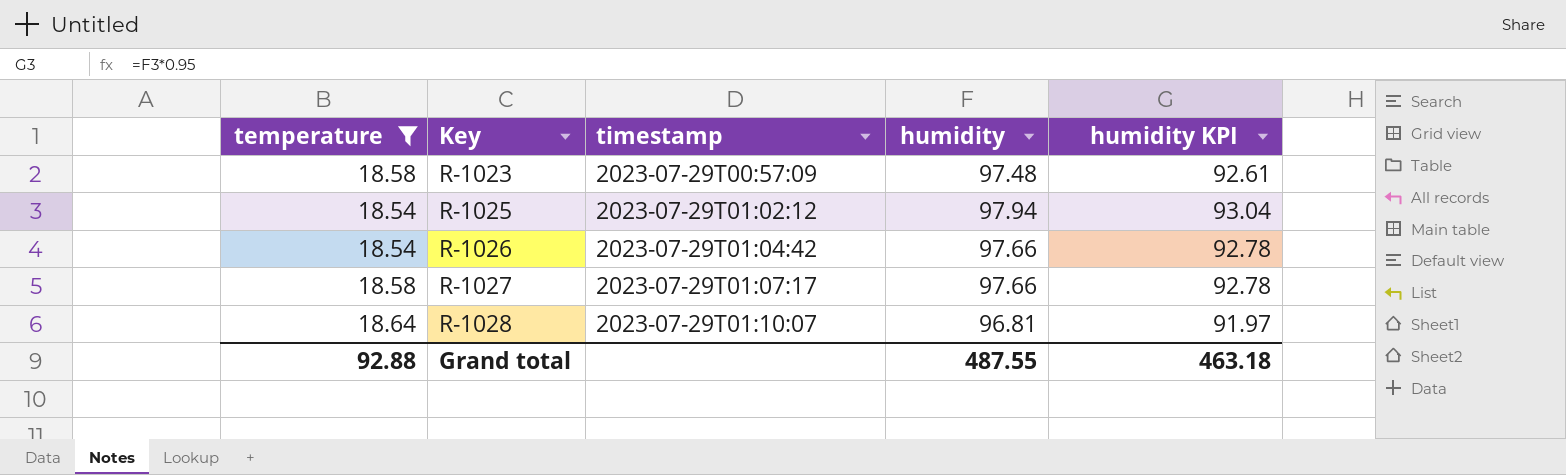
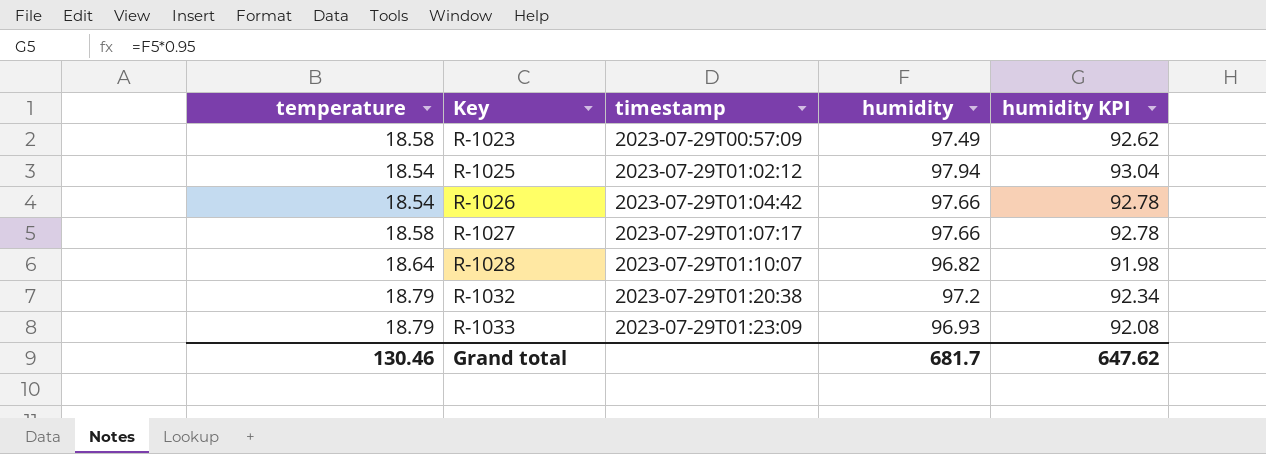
filter: temperature != 18.79 -> none
R-1023 | humidity: 97.48 -> 97.49
R-1023 | humidity KPI: 92.61 -> 92.62
R-1028 | humidity: 96.81 -> 96.82
R-1028 | humidity KPI: 91.97 -> 91.98
Grand total | temperature: 92.88 -> 130.46
Grand total | humidity: 487.55 -> 681.7
Grand total | humidity KPI: 463.18 -> 647.62

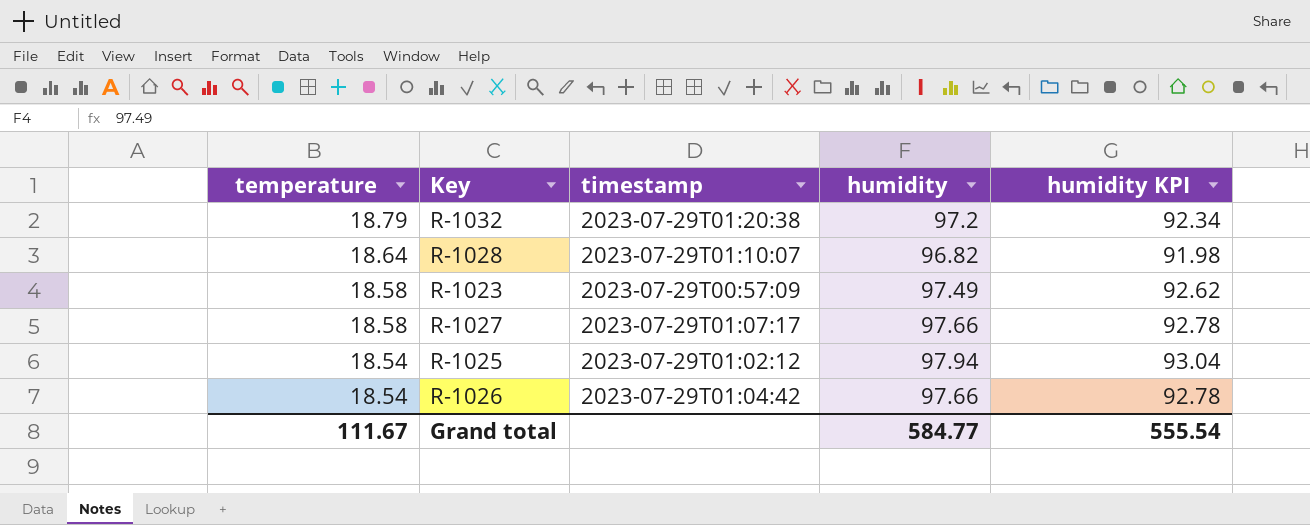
row order: Key ascending -> temperature descending
row R-1033: 18.79 | 2023-07-29T01:23:09 | 96.93 | 92.08 -> none
Grand total | temperature: 130.46 -> 111.67
Grand total | humidity: 681.7 -> 584.77
Grand total | humidity KPI: 647.62 -> 555.54

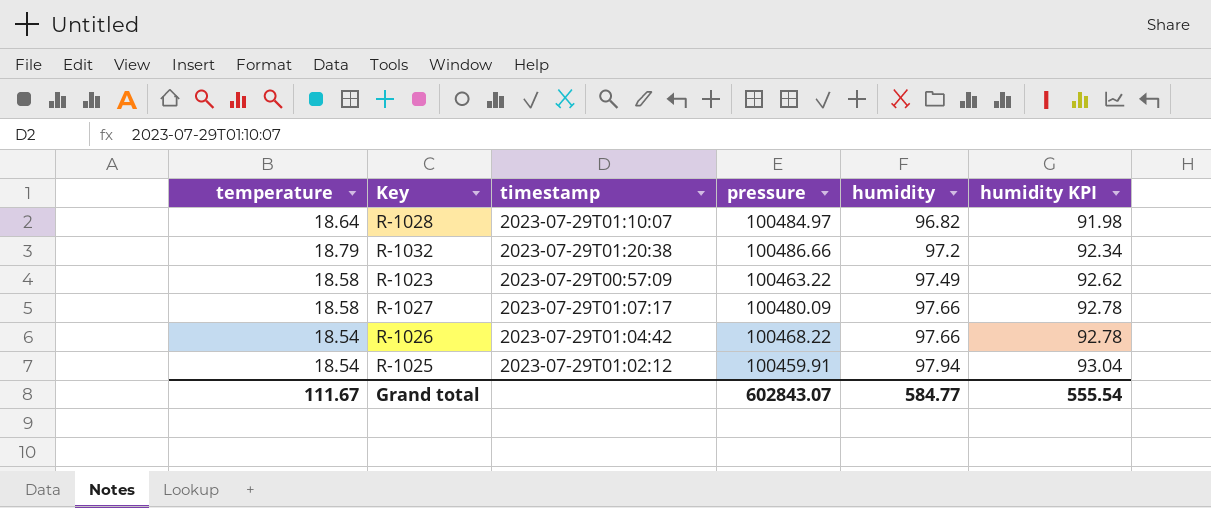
row order: temperature descending -> humidity ascending
column pressure | position: none -> 4

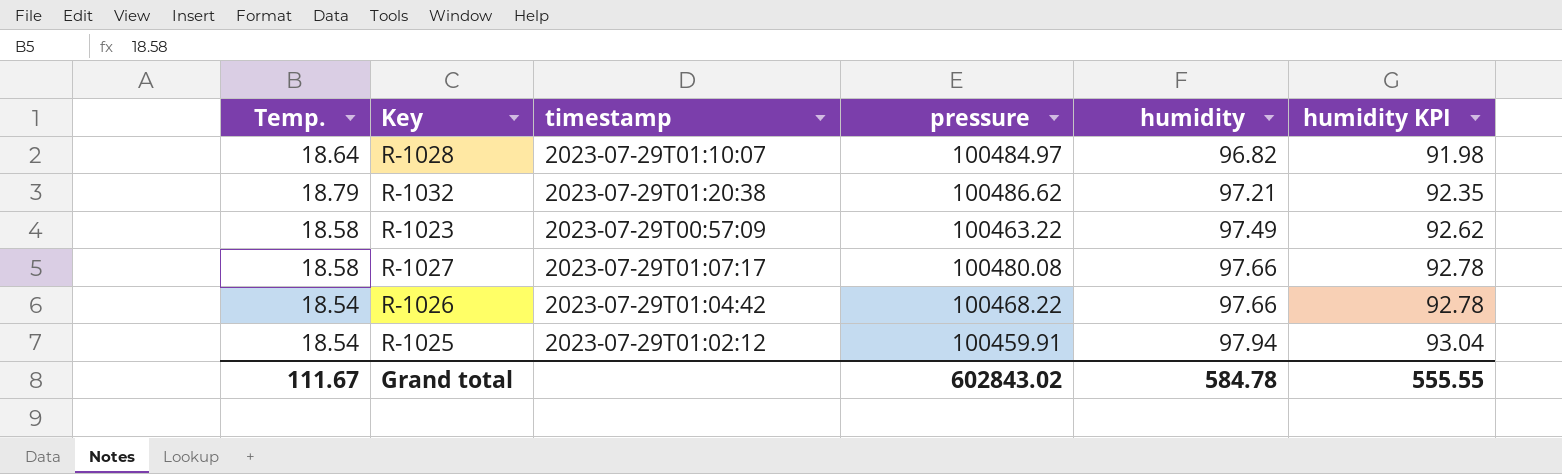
column name: temperature -> Temp.
R-1032 | pressure: 100486.66 -> 100486.62
R-1032 | humidity: 97.2 -> 97.21
R-1032 | humidity KPI: 92.34 -> 92.35
R-1027 | pressure: 100480.09 -> 100480.08
Grand total | pressure: 602843.07 -> 602843.02
Grand total | humidity: 584.77 -> 584.78
Grand total | humidity KPI: 555.54 -> 555.55

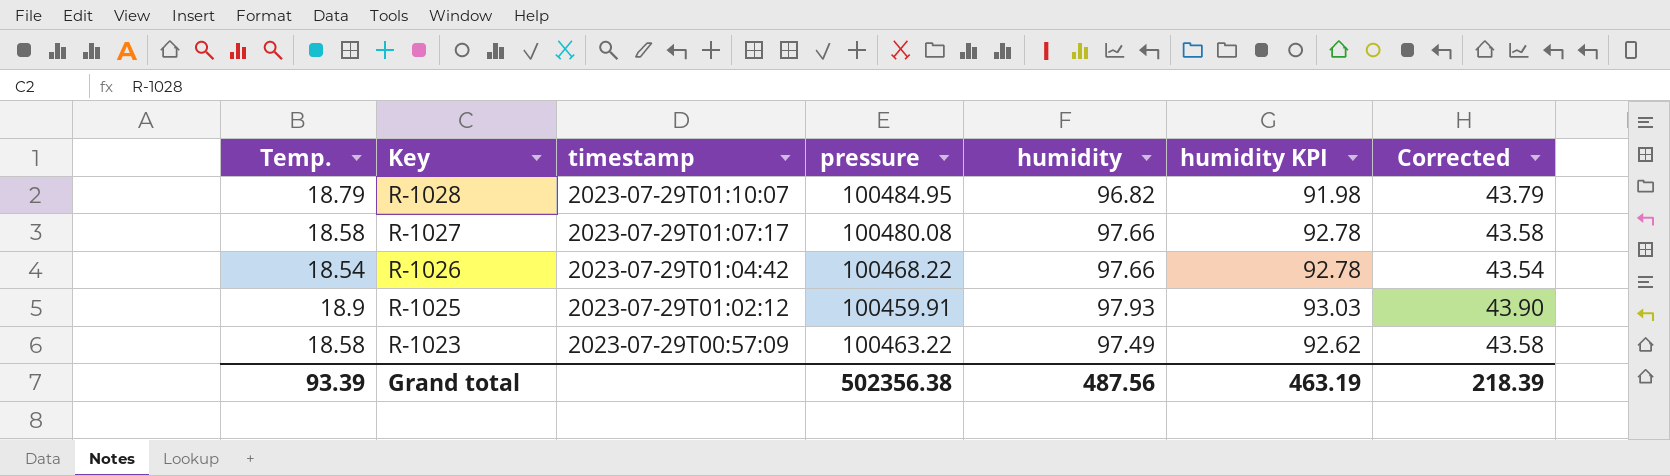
row order: humidity ascending -> Key descending
column Corrected | formula: none -> [Temp.] + 25
row R-1032: 18.79 | 2023-07-29T01:20:38 | 100486.62 | 97.21 | 92.35 -> none
R-1028 | Temp.: 18.64 -> 18.79
R-1028 | pressure: 100484.97 -> 100484.95
R-1025 | Temp.: 18.54 -> 18.9
R-1025 | humidity: 97.94 -> 97.93
R-1025 | humidity KPI: 93.04 -> 93.03
Grand total | Temp.: 111.67 -> 93.39
Grand total | pressure: 602843.02 -> 502356.38
Grand total | humidity: 584.78 -> 487.56
Grand total | humidity KPI: 555.55 -> 463.19

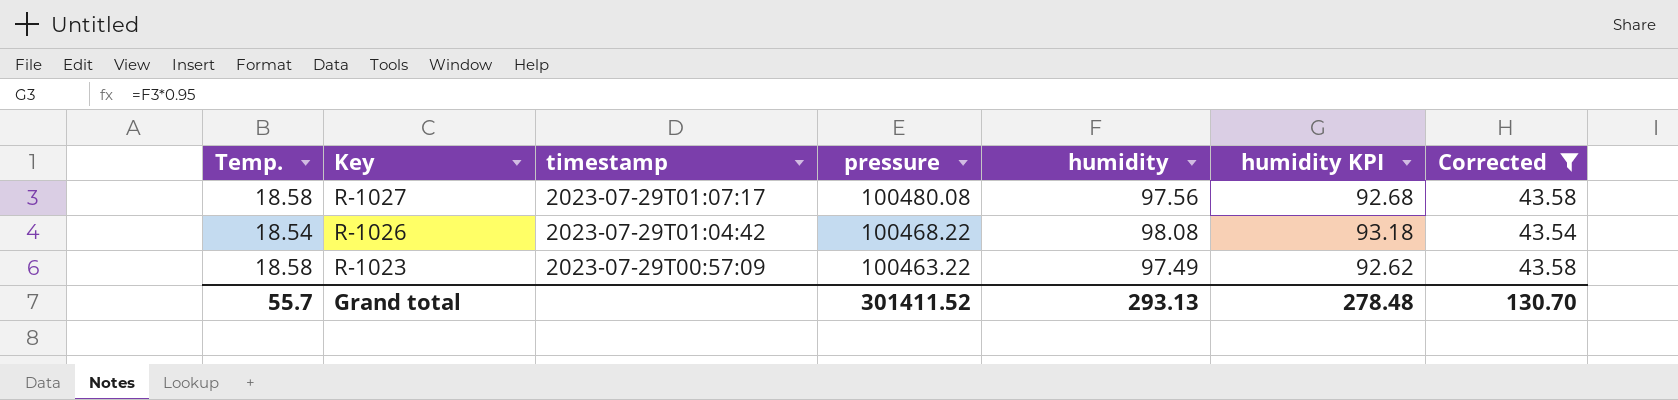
filter: none -> Corrected <= 43.58
R-1027 | humidity: 97.66 -> 97.56
R-1027 | humidity KPI: 92.78 -> 92.68
R-1026 | humidity: 97.66 -> 98.08
R-1026 | humidity KPI: 92.78 -> 93.18
Grand total | Temp.: 93.39 -> 55.7
Grand total | pressure: 502356.38 -> 301411.52
Grand total | humidity: 487.56 -> 293.13
Grand total | humidity KPI: 463.19 -> 278.48
Grand total | Corrected: 218.39 -> 130.70

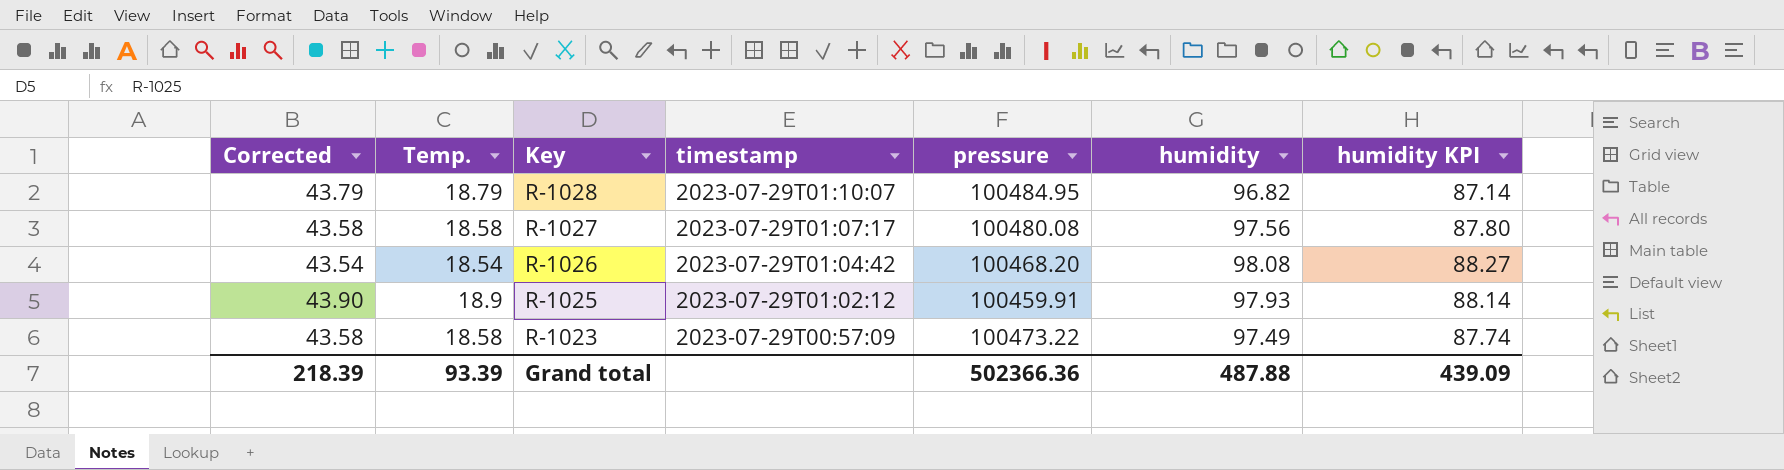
filter: Corrected <= 43.58 -> none
column Corrected | position: 7 -> 1
column humidity KPI | formula: [humidity] * 0.95 -> [humidity] * 0.9
R-1026 | pressure: 100468.22 -> 100468.20
R-1023 | pressure: 100463.22 -> 100473.22
Grand total | Corrected: 130.70 -> 218.39
Grand total | Temp.: 55.7 -> 93.39
Grand total | pressure: 301411.52 -> 502366.36
Grand total | humidity: 293.13 -> 487.88
Grand total | humidity KPI: 278.48 -> 439.09

